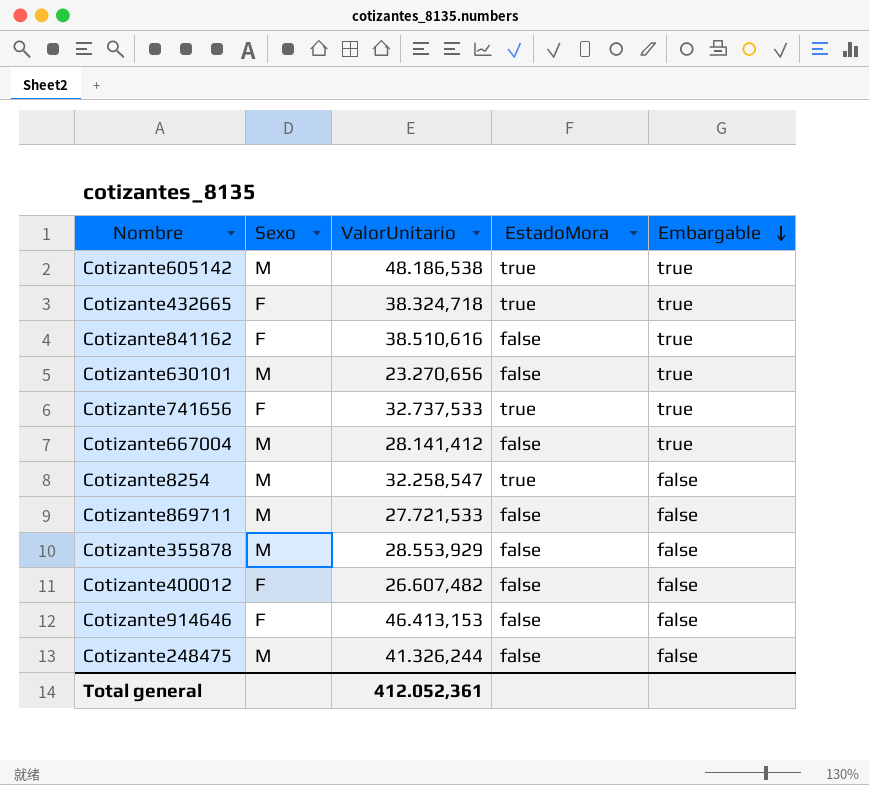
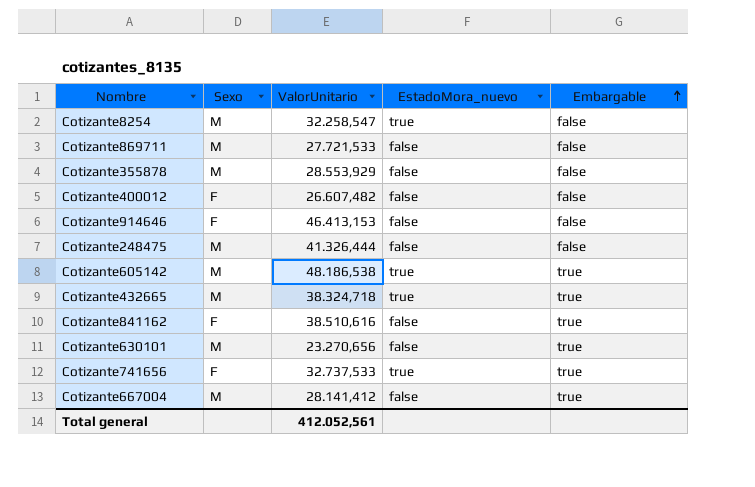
row order: Embargable descending -> Embargable ascending
column name: EstadoMora -> EstadoMora_nuevo
Cotizante248475 | ValorUnitario: 41.326,244 -> 41.326,444
Cotizante432665 | Sexo: F -> M
Total general | ValorUnitario: 412.052,361 -> 412.052,561

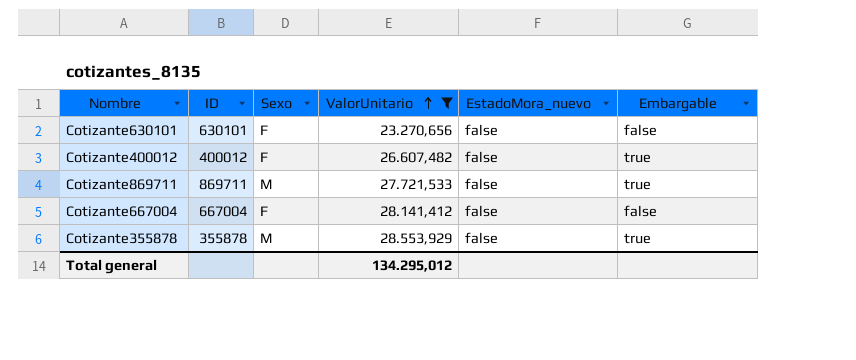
filter: none -> ValorUnitario <= 28.553,929
row order: Embargable ascending -> ValorUnitario ascending
column ID | position: none -> 2
Cotizante630101 | Sexo: M -> F
Cotizante630101 | Embargable: true -> false
Cotizante400012 | Embargable: false -> true
Cotizante869711 | Embargable: false -> true
Cotizante667004 | Sexo: M -> F
Cotizante667004 | Embargable: true -> false
Cotizante355878 | Embargable: false -> true
Total general | ValorUnitario: 412.052,561 -> 134.295,012

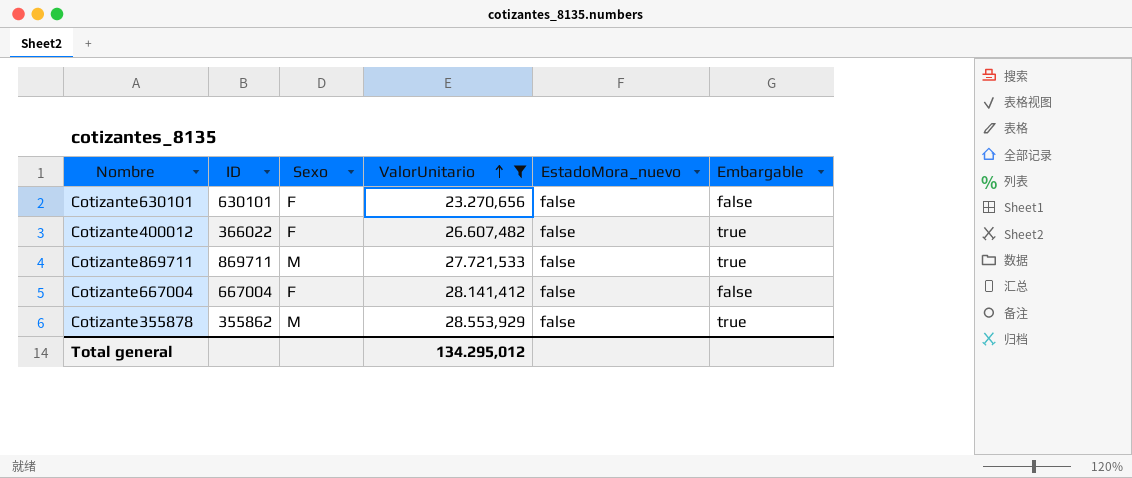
Cotizante400012 | ID: 400012 -> 366022
Cotizante355878 | ID: 355878 -> 355862

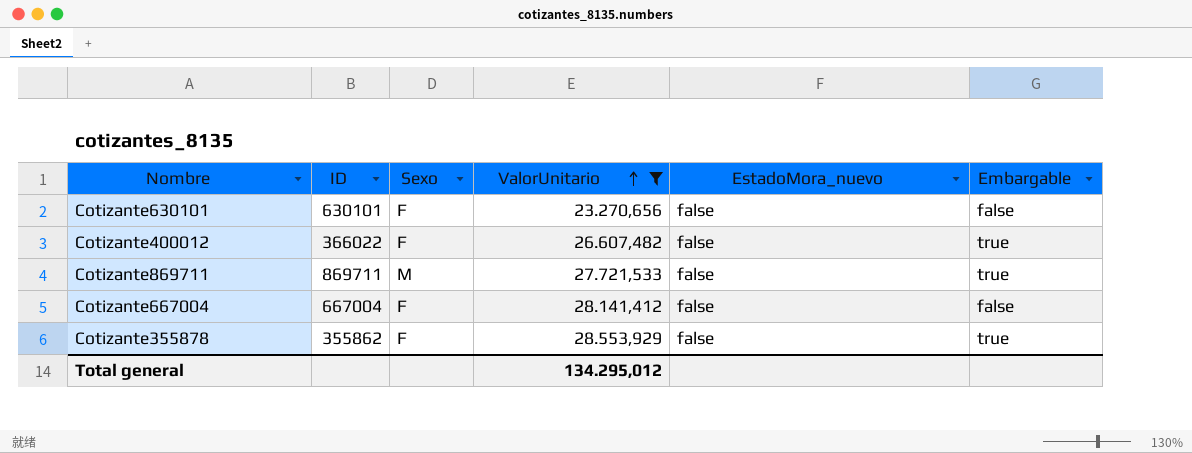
Cotizante355878 | Sexo: M -> F

